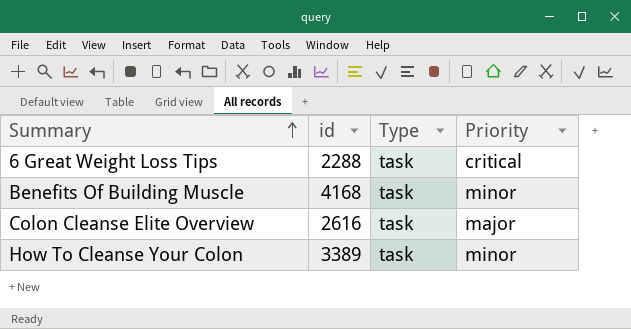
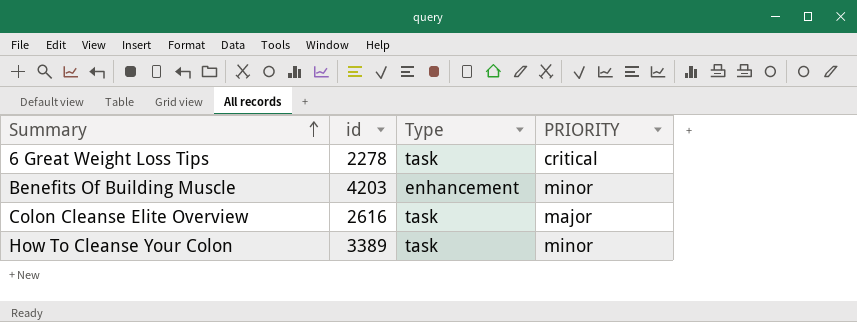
column name: Priority -> PRIORITY
6 Great Weight Loss Tips | id: 2288 -> 2278
Benefits Of Building Muscle | id: 4168 -> 4203
Benefits Of Building Muscle | Type: task -> enhancement

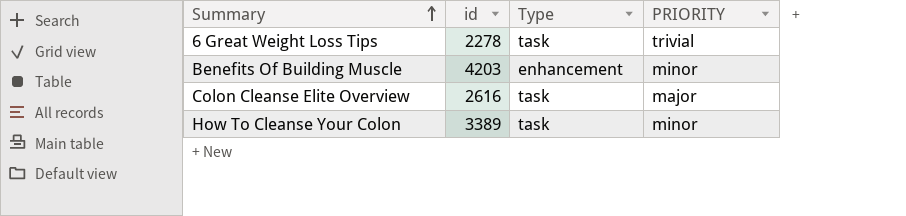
6 Great Weight Loss Tips | PRIORITY: critical -> trivial

